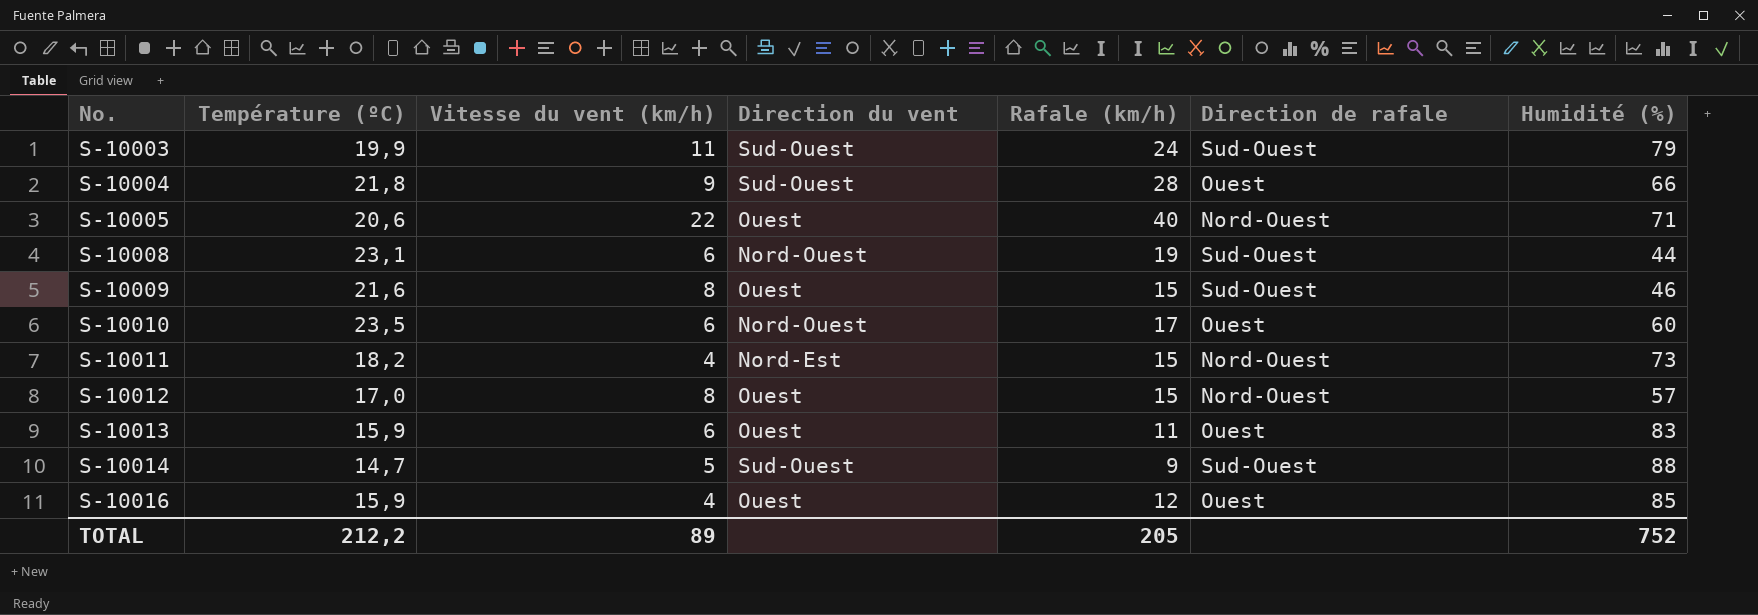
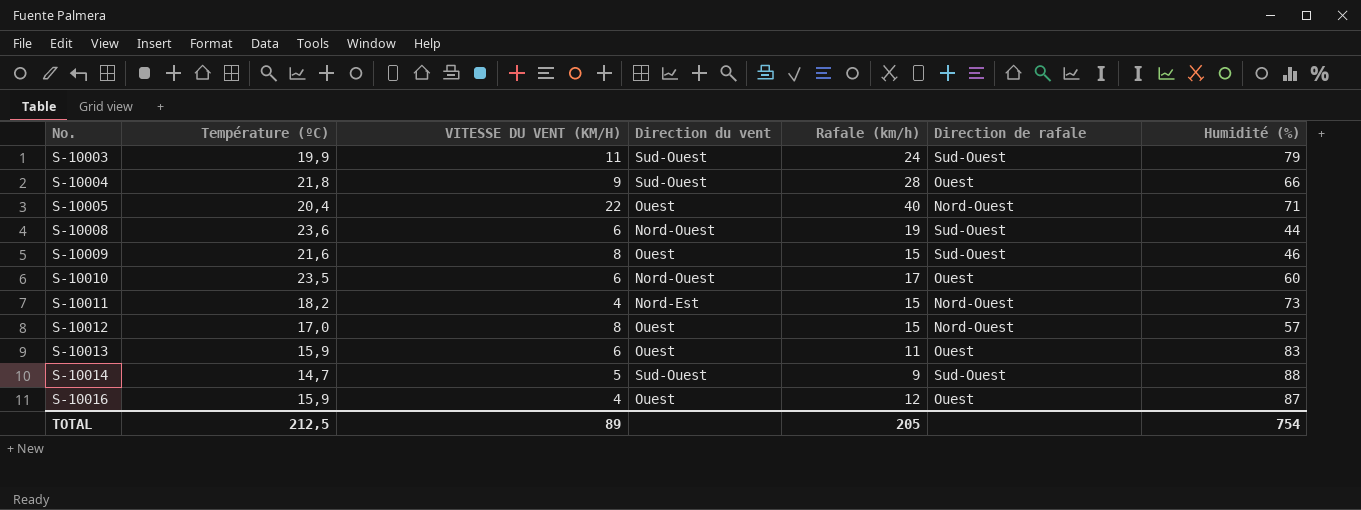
column name: Vitesse du vent (km/h) -> VITESSE DU VENT (KM/H)
S-10005 | Température (ºC): 20,6 -> 20,4
S-10008 | Température (ºC): 23,1 -> 23,6
S-10016 | Humidité (%): 85 -> 87
TOTAL | Température (ºC): 212,2 -> 212,5
TOTAL | Humidité (%): 752 -> 754

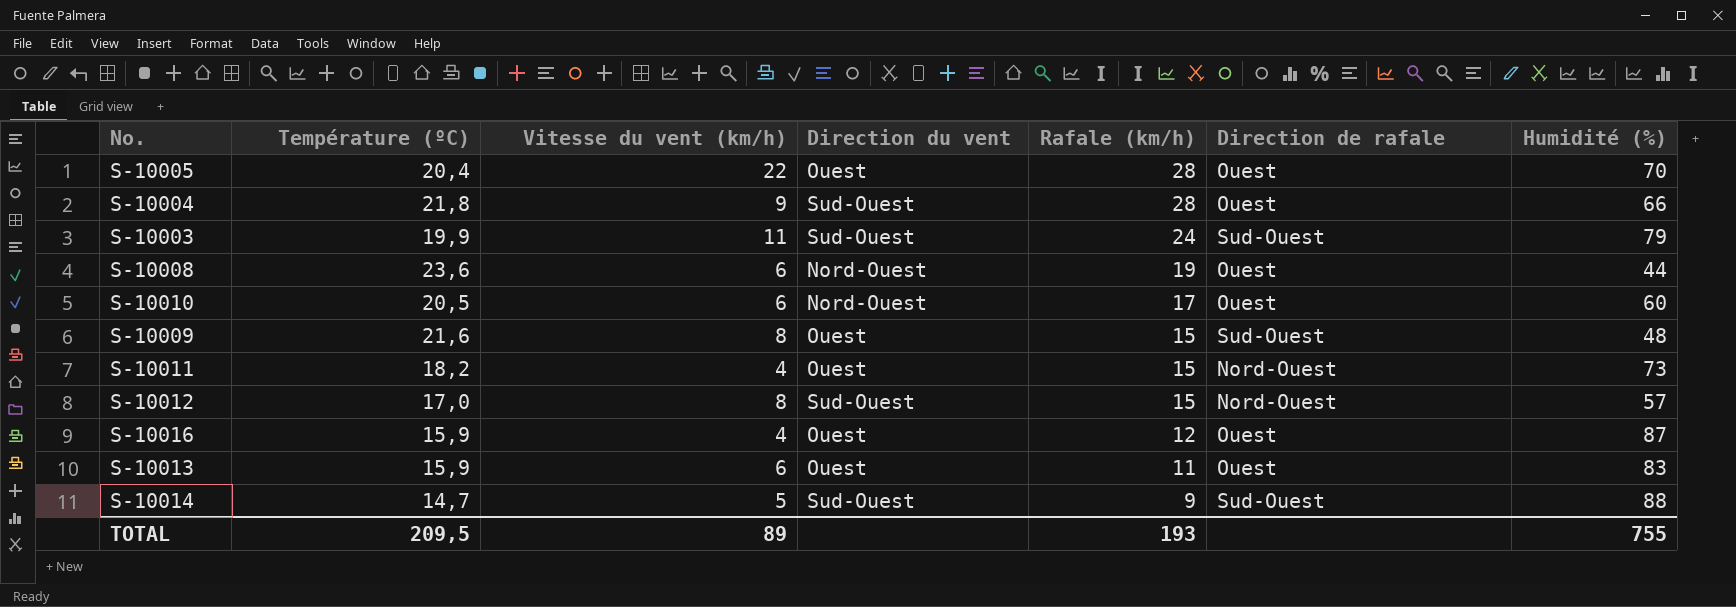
row order: No. ascending -> Rafale (km/h) descending
column name: VITESSE DU VENT (KM/H) -> Vitesse du vent (km/h)
S-10005 | Rafale (km/h): 40 -> 28
S-10005 | Direction de rafale: Nord-Ouest -> Ouest
S-10005 | Humidité (%): 71 -> 70
S-10008 | Direction de rafale: Sud-Ouest -> Ouest
S-10010 | Température (ºC): 23,5 -> 20,5
S-10009 | Humidité (%): 46 -> 48
S-10011 | Direction du vent: Nord-Est -> Ouest
S-10012 | Direction du vent: Ouest -> Sud-Ouest
TOTAL | Température (ºC): 212,5 -> 209,5
TOTAL | Rafale (km/h): 205 -> 193
TOTAL | Humidité (%): 754 -> 755

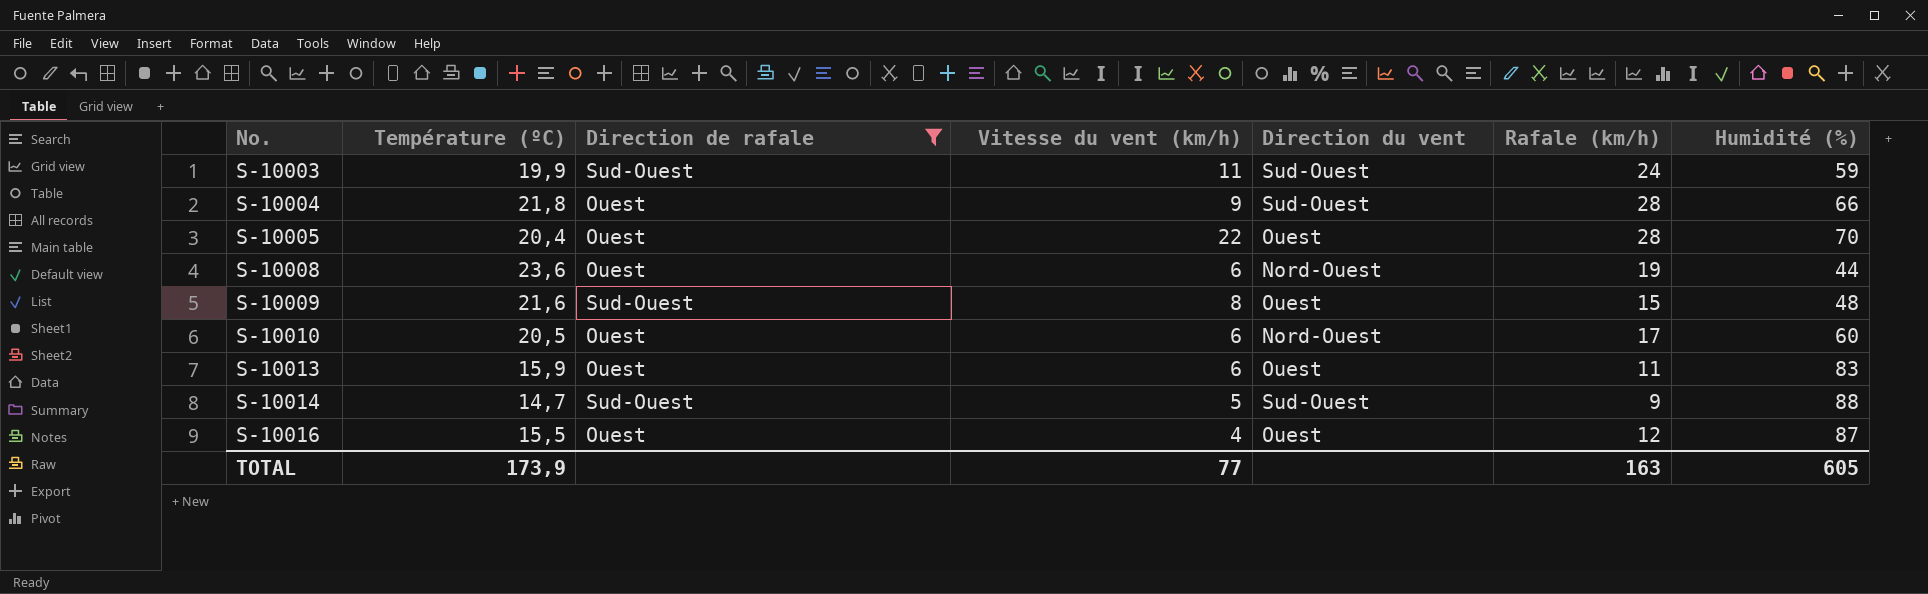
filter: none -> Direction de rafale != Nord-Ouest
row order: Rafale (km/h) descending -> No. ascending
column Direction de rafale | position: 6 -> 3
S-10003 | Humidité (%): 79 -> 59
S-10016 | Température (ºC): 15,9 -> 15,5
TOTAL | Température (ºC): 209,5 -> 173,9
TOTAL | Vitesse du vent (km/h): 89 -> 77
TOTAL | Rafale (km/h): 193 -> 163
TOTAL | Humidité (%): 755 -> 605

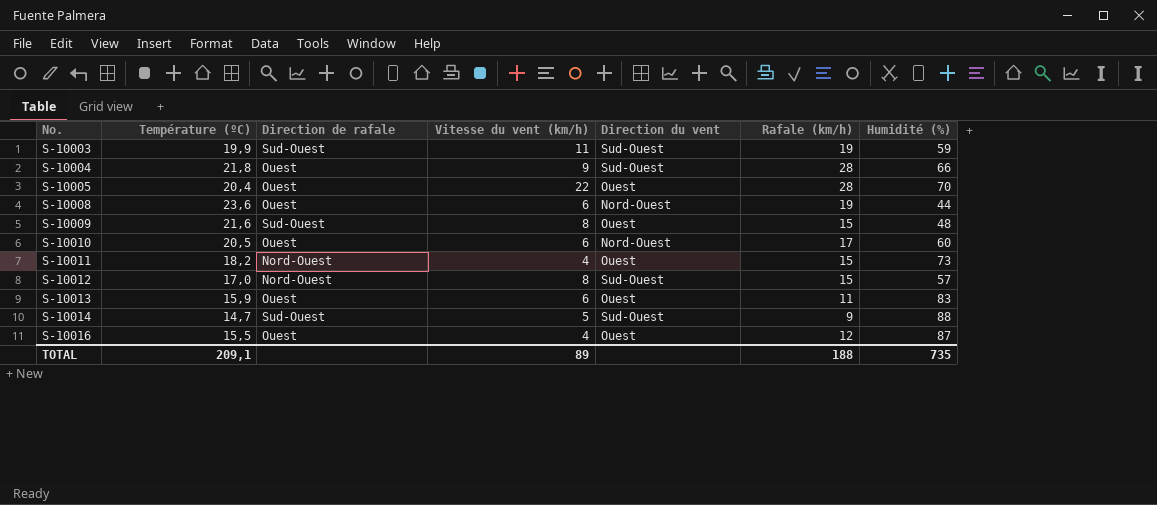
filter: Direction de rafale != Nord-Ouest -> none
S-10003 | Rafale (km/h): 24 -> 19
TOTAL | Température (ºC): 173,9 -> 209,1
TOTAL | Vitesse du vent (km/h): 77 -> 89
TOTAL | Rafale (km/h): 163 -> 188
TOTAL | Humidité (%): 605 -> 735

